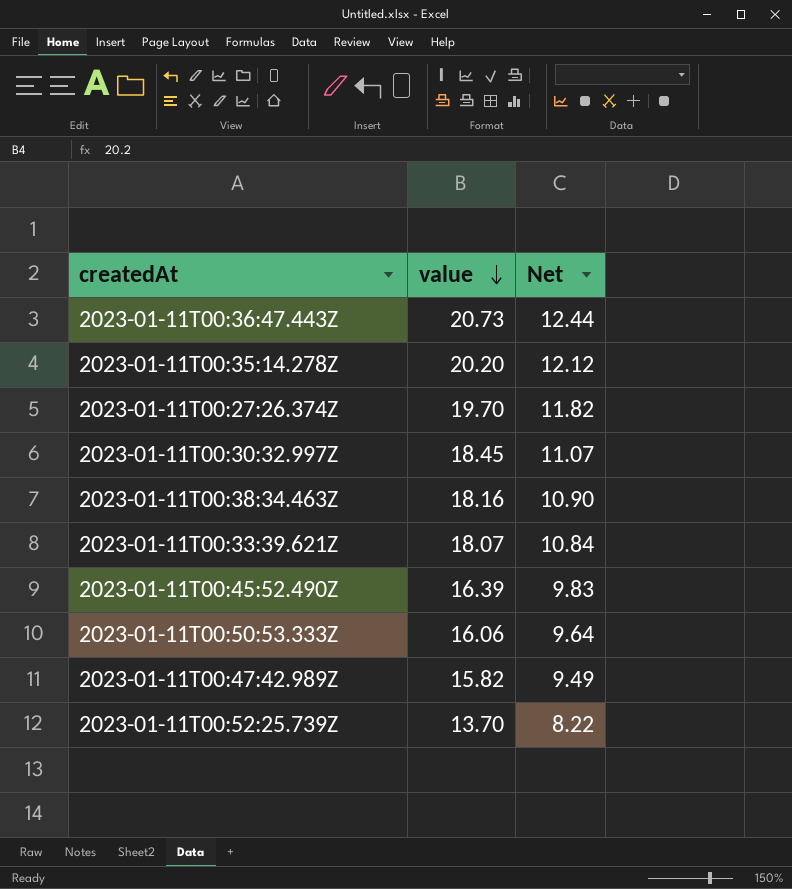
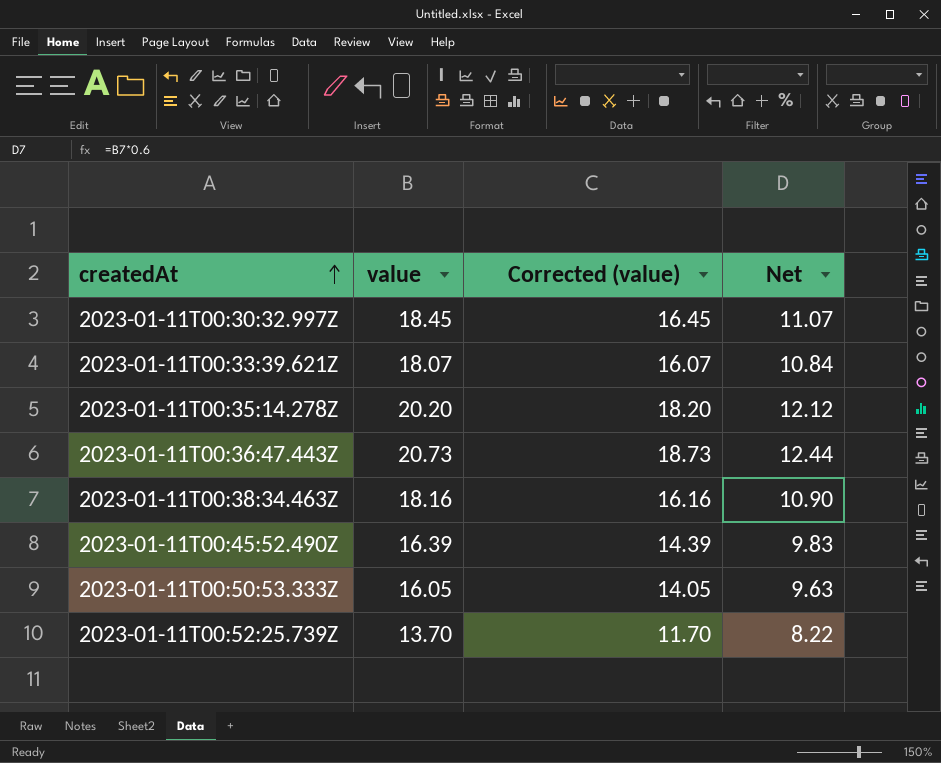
row order: value descending -> createdAt ascending
column Corrected (value) | formula: none -> [value] - 2
row 2023-01-11T00:27:26.374Z: 19.70 | 11.82 -> none
row 2023-01-11T00:47:42.989Z: 15.82 | 9.49 -> none
2023-01-11T00:50:53.333Z | value: 16.06 -> 16.05
2023-01-11T00:50:53.333Z | Net: 9.64 -> 9.63

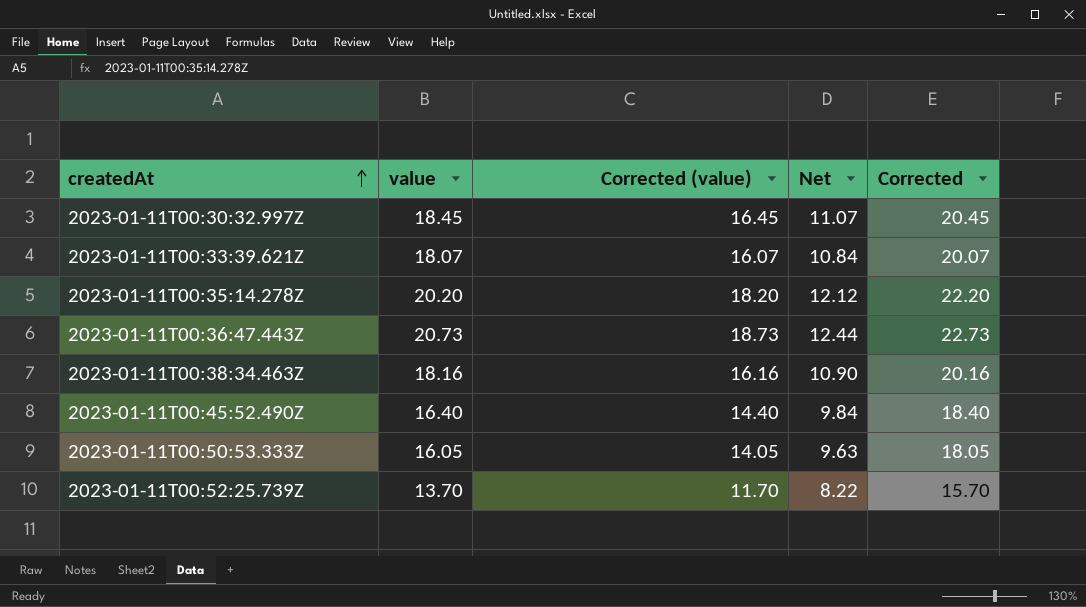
column Corrected | formula: none -> [value] + 2
2023-01-11T00:45:52.490Z | value: 16.39 -> 16.40
2023-01-11T00:45:52.490Z | Corrected (value): 14.39 -> 14.40
2023-01-11T00:45:52.490Z | Net: 9.83 -> 9.84

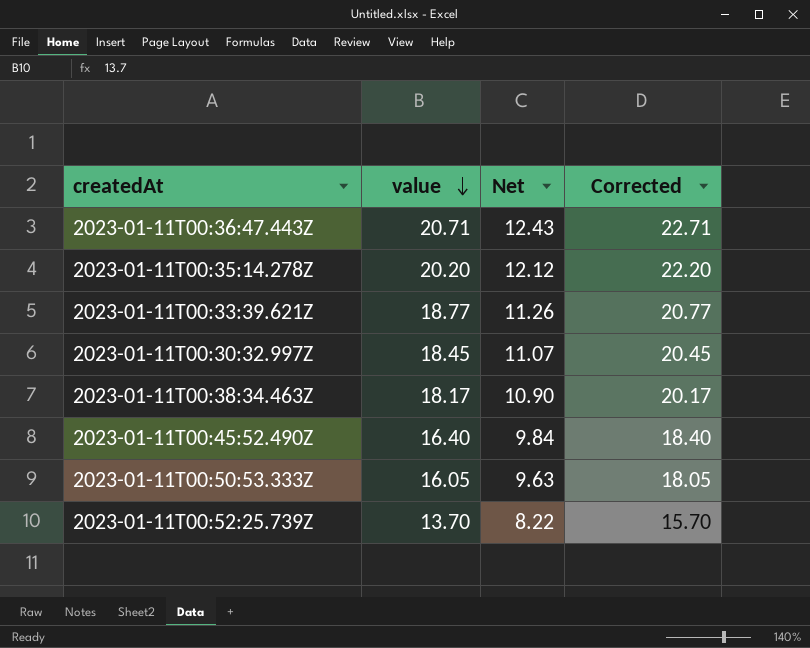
row order: createdAt ascending -> value descending
column Corrected (value) | formula: [value] - 2 -> none
2023-01-11T00:36:47.443Z | value: 20.73 -> 20.71
2023-01-11T00:36:47.443Z | Net: 12.44 -> 12.43
2023-01-11T00:36:47.443Z | Corrected: 22.73 -> 22.71
2023-01-11T00:33:39.621Z | value: 18.07 -> 18.77
2023-01-11T00:33:39.621Z | Net: 10.84 -> 11.26
2023-01-11T00:33:39.621Z | Corrected: 20.07 -> 20.77
2023-01-11T00:38:34.463Z | value: 18.16 -> 18.17
2023-01-11T00:38:34.463Z | Corrected: 20.16 -> 20.17

